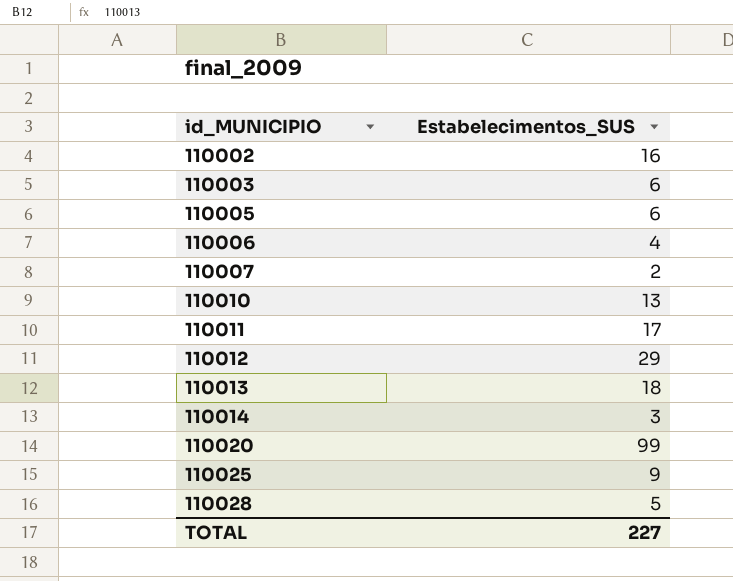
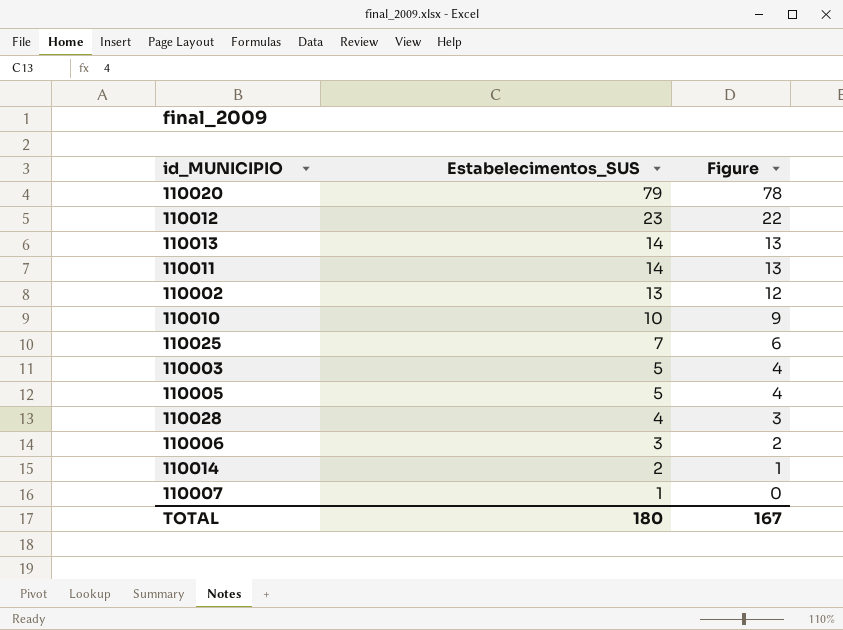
row order: id_MUNICIPIO ascending -> Estabelecimentos_SUS descending
column Figure | formula: none -> [Estabelecimentos_SUS] - 1
110020 | Estabelecimentos_SUS: 99 -> 79
110012 | Estabelecimentos_SUS: 29 -> 23
110013 | Estabelecimentos_SUS: 18 -> 14
110011 | Estabelecimentos_SUS: 17 -> 14
110002 | Estabelecimentos_SUS: 16 -> 13
110010 | Estabelecimentos_SUS: 13 -> 10
110025 | Estabelecimentos_SUS: 9 -> 7
110003 | Estabelecimentos_SUS: 6 -> 5
110005 | Estabelecimentos_SUS: 6 -> 5
110028 | Estabelecimentos_SUS: 5 -> 4
110006 | Estabelecimentos_SUS: 4 -> 3
110014 | Estabelecimentos_SUS: 3 -> 2
110007 | Estabelecimentos_SUS: 2 -> 1
TOTAL | Estabelecimentos_SUS: 227 -> 180

